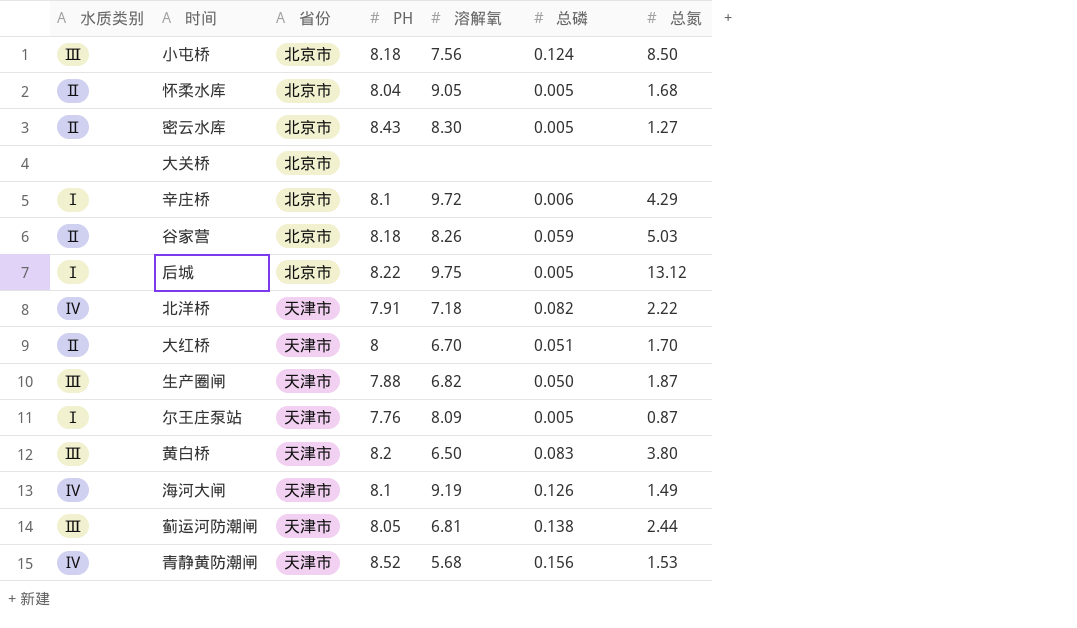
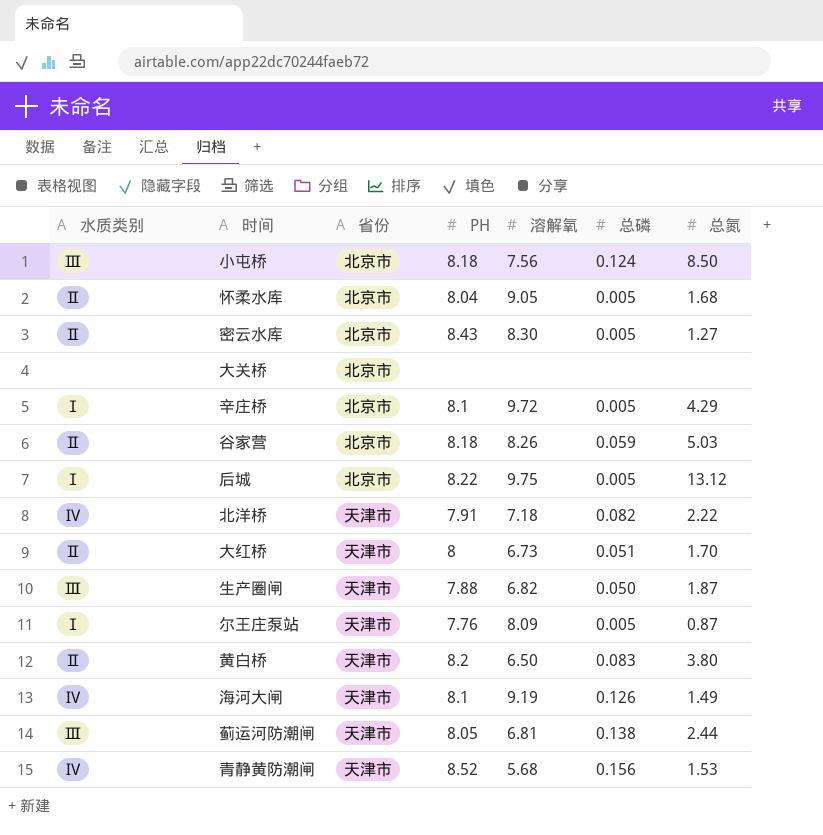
辛庄桥 | 总磷: 0.006 -> 0.005
大红桥 | 溶解氧: 6.70 -> 6.73
黄白桥 | 水质类别: Ⅲ -> Ⅱ

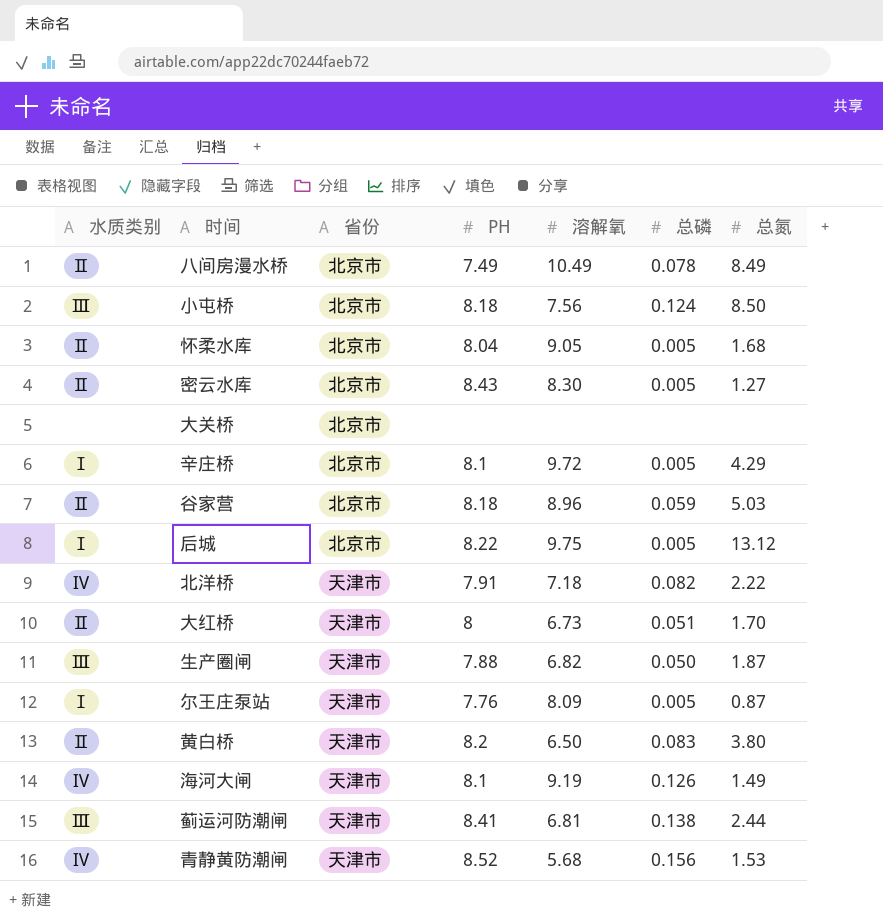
row 八间房漫水桥: none -> Ⅱ | 北京市 | 7.49 | 10.49 | 0.078 | 8.49
谷家营 | 溶解氧: 8.26 -> 8.96
蓟运河防潮闸 | PH: 8.05 -> 8.41

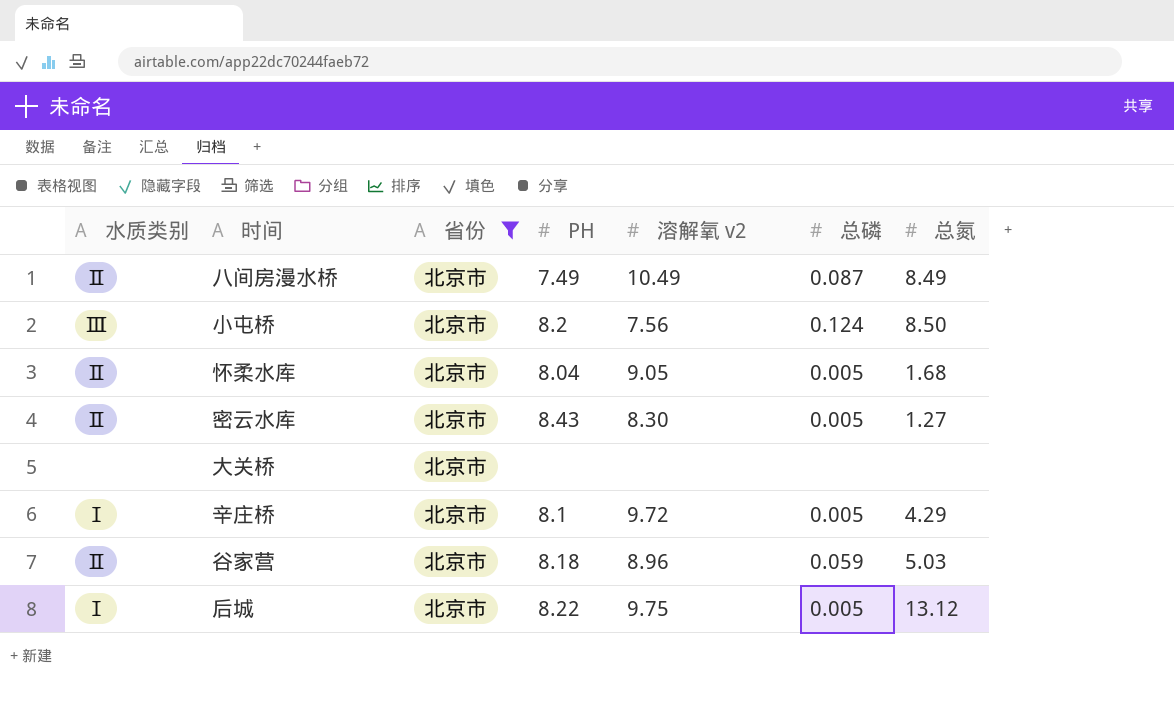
filter: none -> 省份 = 北京市
column name: 溶解氧 -> 溶解氧 v2
八间房漫水桥 | 总磷: 0.078 -> 0.087
小屯桥 | PH: 8.18 -> 8.2

